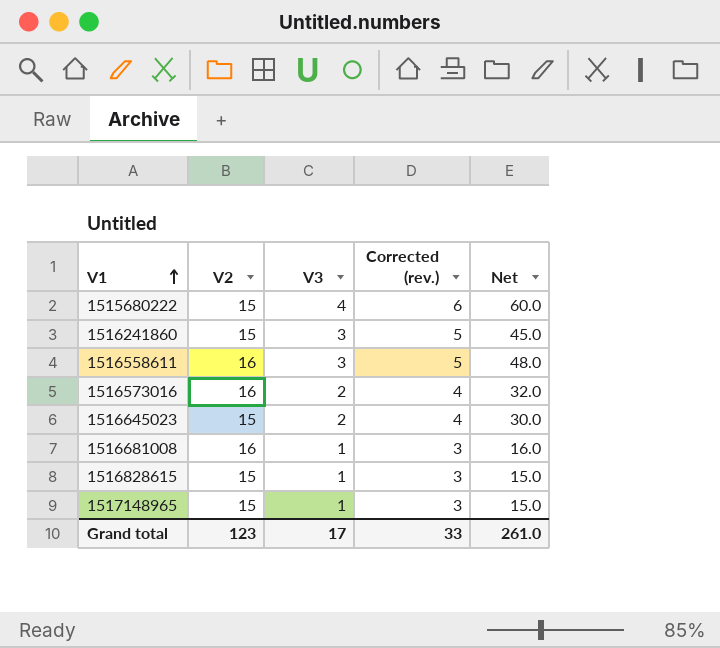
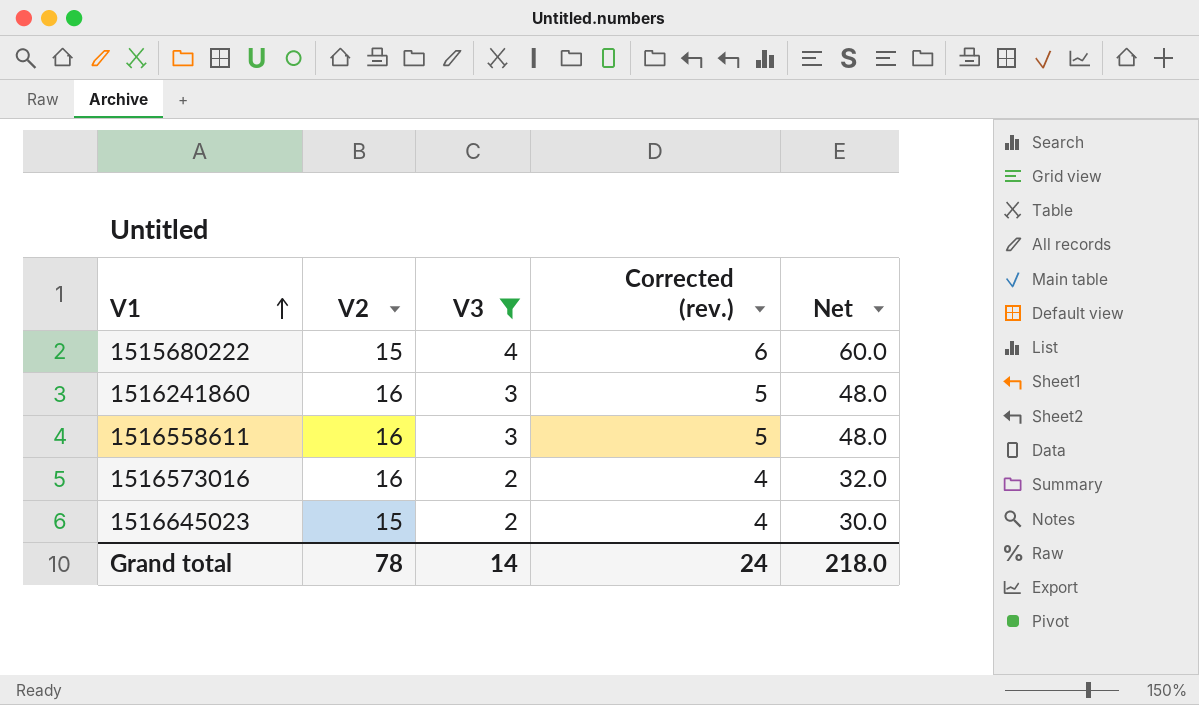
filter: none -> V3 != 1
1516241860 | V2: 15 -> 16
1516241860 | Net: 45.0 -> 48.0
Grand total | V2: 123 -> 78
Grand total | V3: 17 -> 14
Grand total | Corrected (rev.): 33 -> 24
Grand total | Net: 261.0 -> 218.0

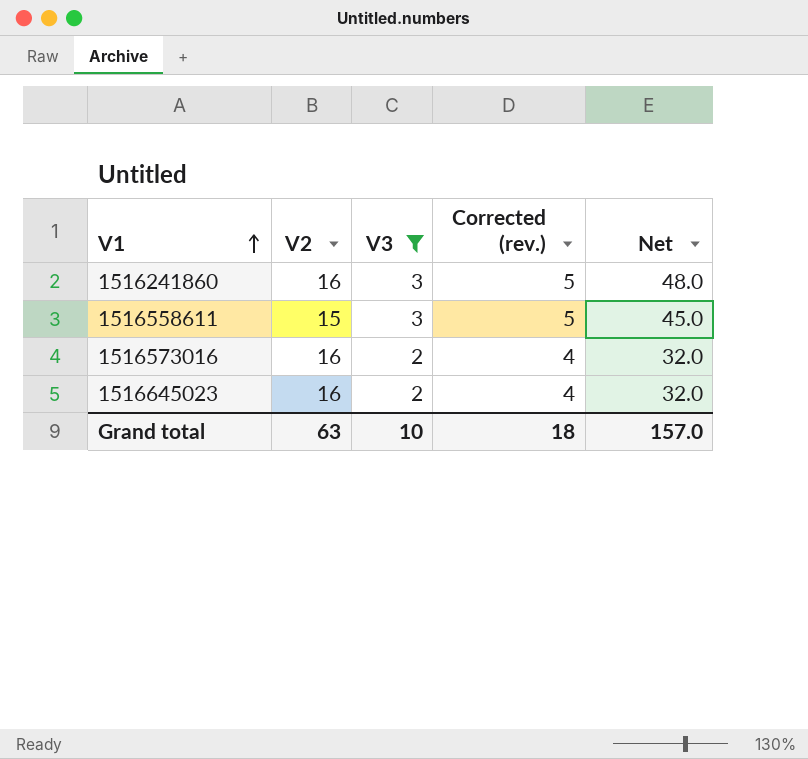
row 1515680222: 15 | 4 | 6 | 60.0 -> none
1516558611 | V2: 16 -> 15
1516558611 | Net: 48.0 -> 45.0
1516645023 | V2: 15 -> 16
1516645023 | Net: 30.0 -> 32.0
Grand total | V2: 78 -> 63
Grand total | V3: 14 -> 10
Grand total | Corrected (rev.): 24 -> 18
Grand total | Net: 218.0 -> 157.0

